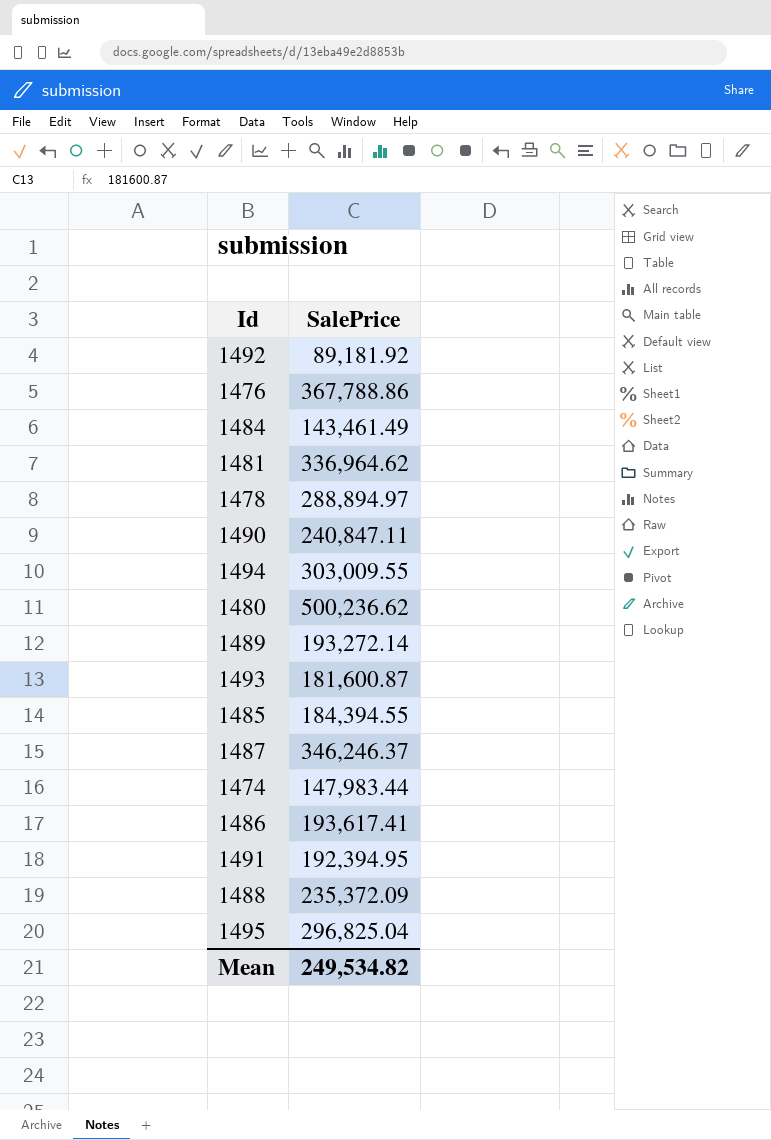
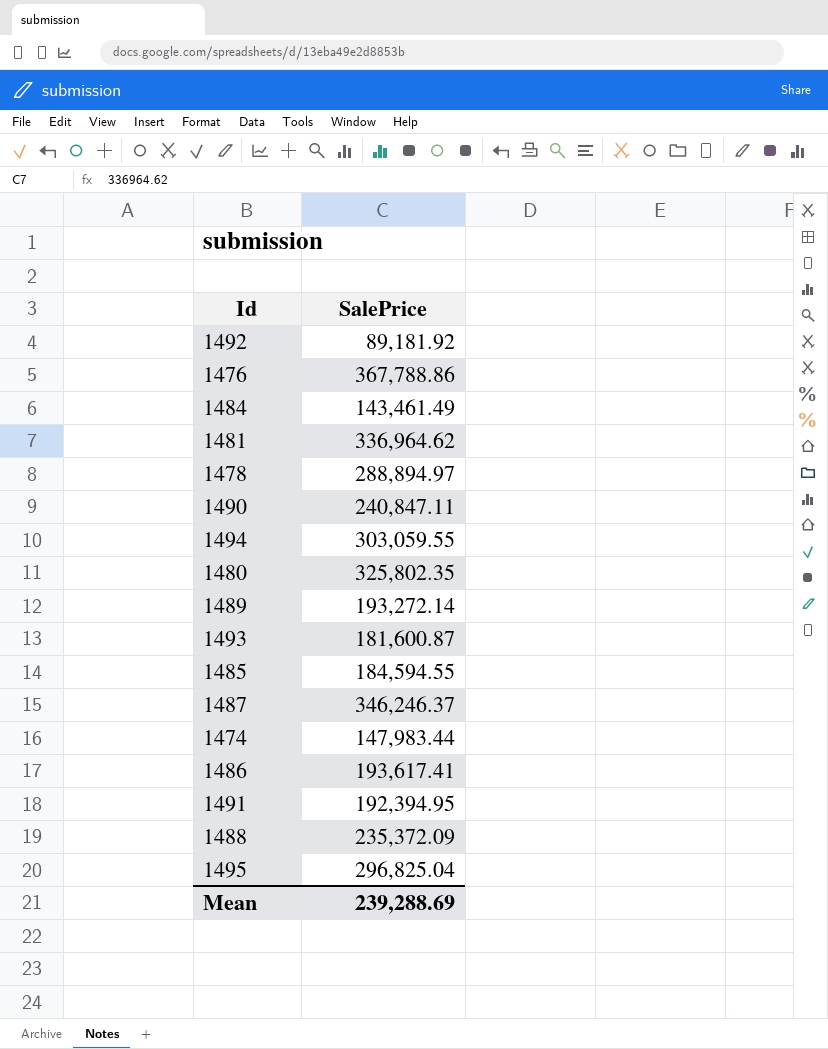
1494 | SalePrice: 303,009.55 -> 303,059.55
1480 | SalePrice: 500,236.62 -> 325,802.35
1485 | SalePrice: 184,394.55 -> 184,594.55
Mean | SalePrice: 249,534.82 -> 239,288.69

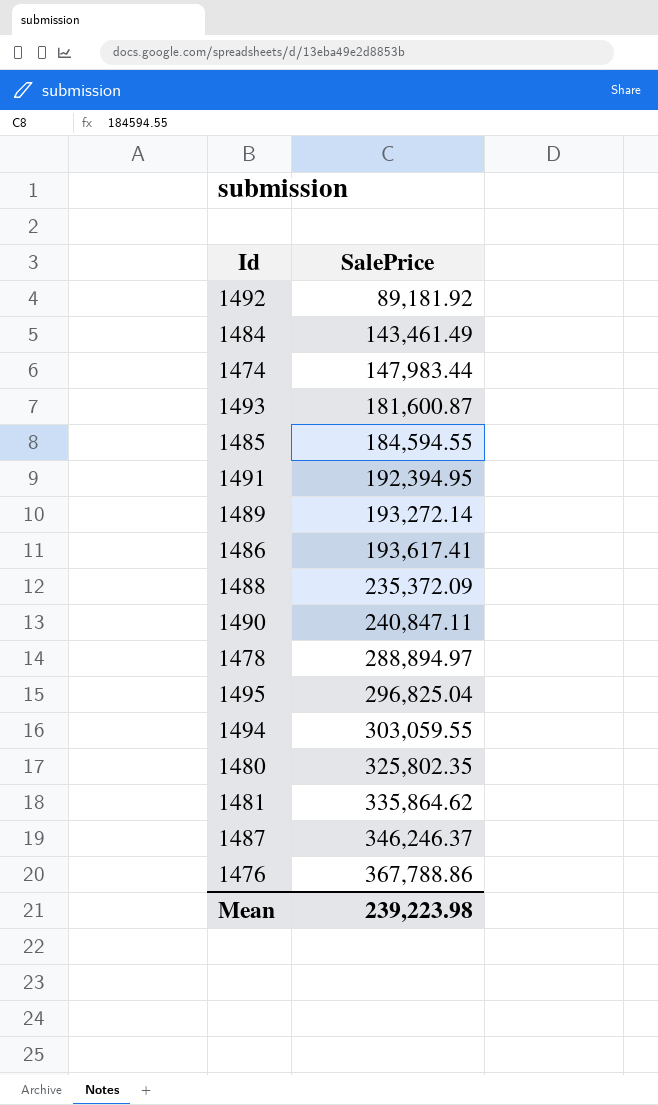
row order: none -> SalePrice ascending
1481 | SalePrice: 336,964.62 -> 335,864.62
Mean | SalePrice: 239,288.69 -> 239,223.98

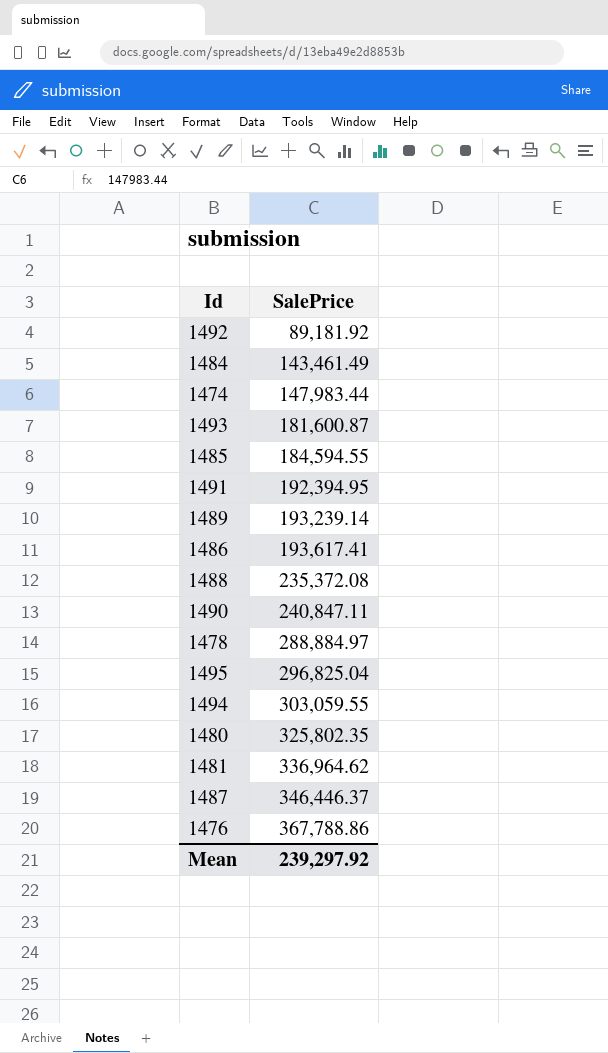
1489 | SalePrice: 193,272.14 -> 193,239.14
1488 | SalePrice: 235,372.09 -> 235,372.08
1478 | SalePrice: 288,894.97 -> 288,884.97
1481 | SalePrice: 335,864.62 -> 336,964.62
1487 | SalePrice: 346,246.37 -> 346,446.37
Mean | SalePrice: 239,223.98 -> 239,297.92

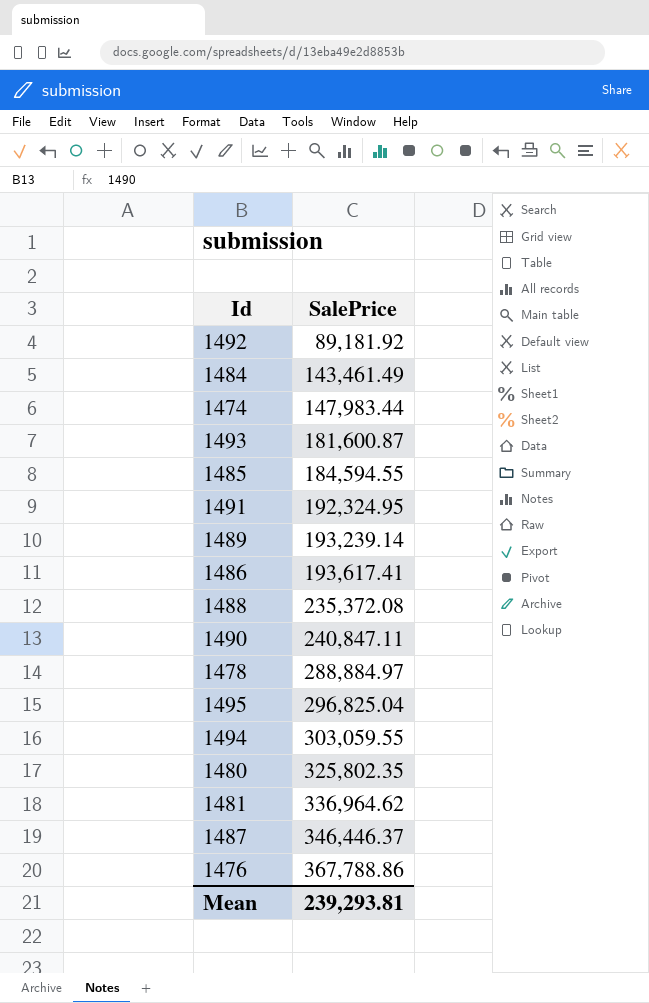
1491 | SalePrice: 192,394.95 -> 192,324.95
Mean | SalePrice: 239,297.92 -> 239,293.81

